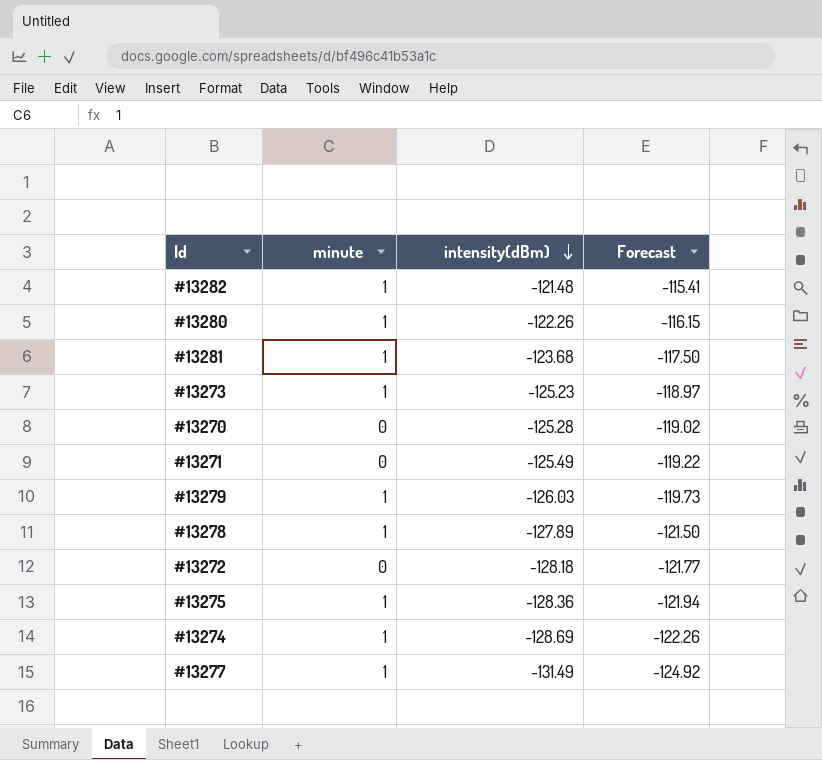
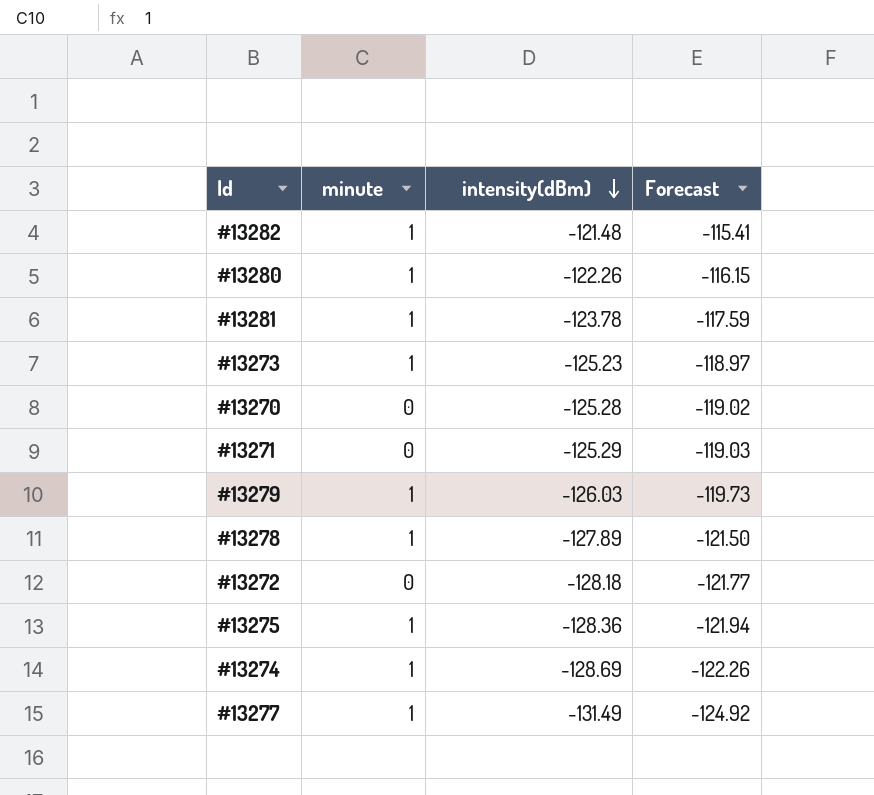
#13281 | intensity(dBm): -123.68 -> -123.78
#13281 | Forecast: -117.50 -> -117.59
#13271 | intensity(dBm): -125.49 -> -125.29
#13271 | Forecast: -119.22 -> -119.03

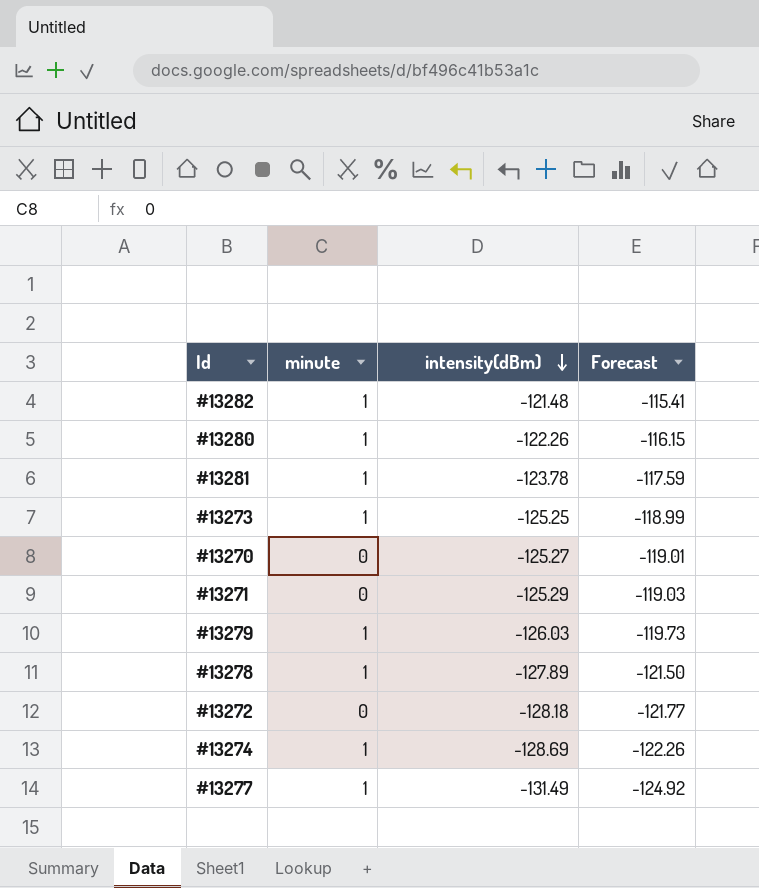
row #13275: 1 | -128.36 | -121.94 -> none
#13273 | intensity(dBm): -125.23 -> -125.25
#13273 | Forecast: -118.97 -> -118.99
#13270 | intensity(dBm): -125.28 -> -125.27
#13270 | Forecast: -119.02 -> -119.01

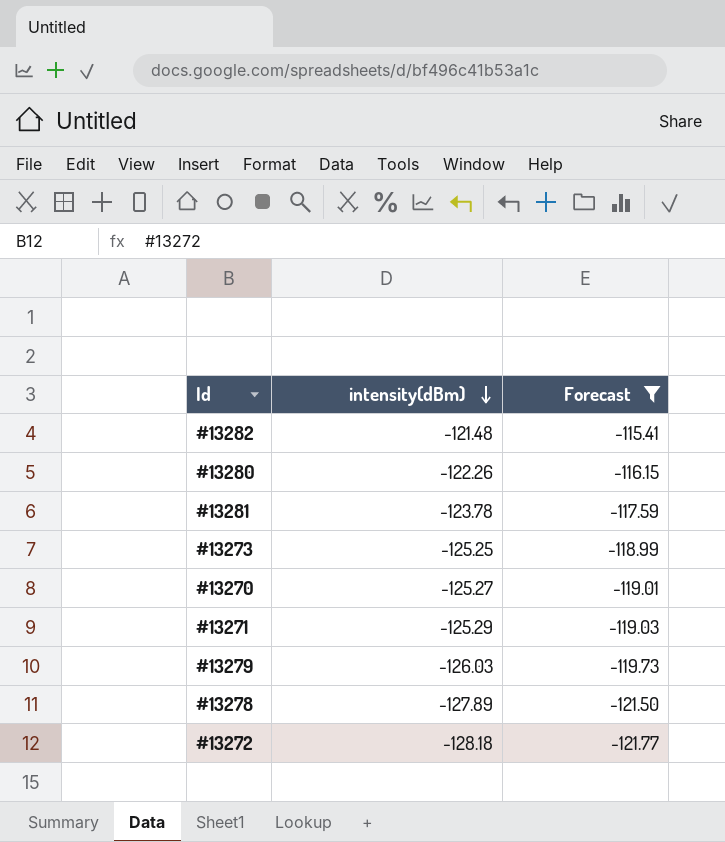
filter: none -> Forecast >= -121.77
column minute | position: 2 -> none

